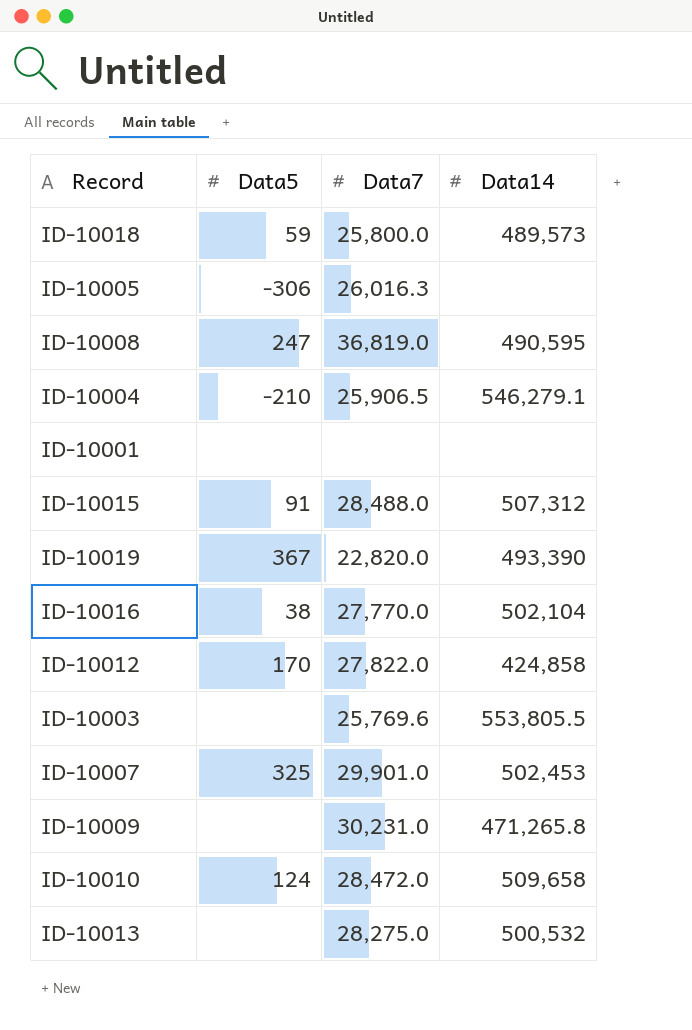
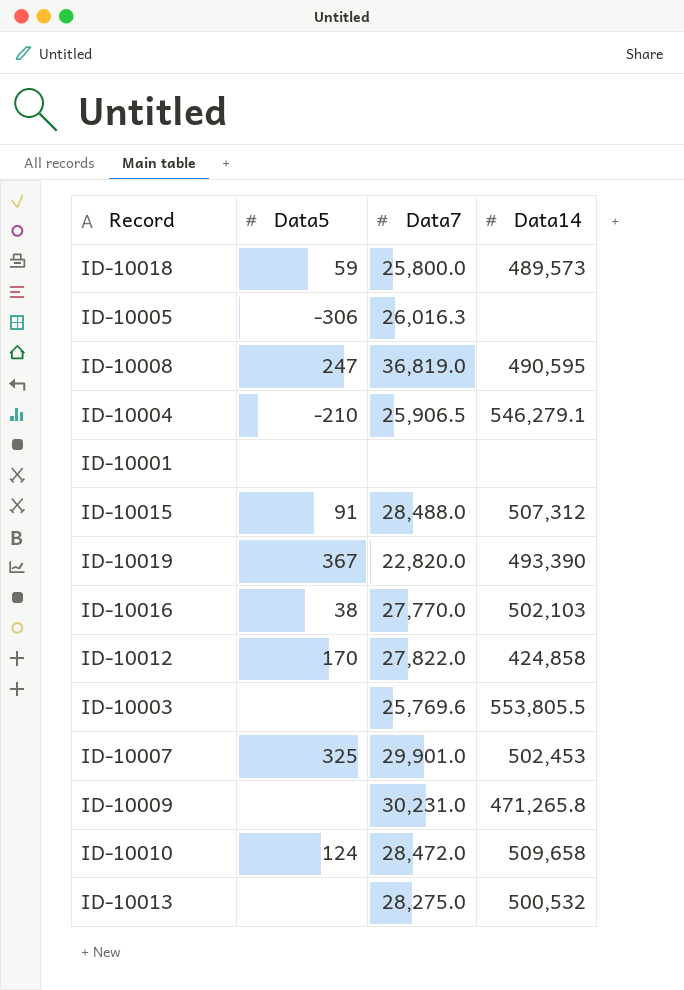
ID-10016 | Data14: 502,104 -> 502,103

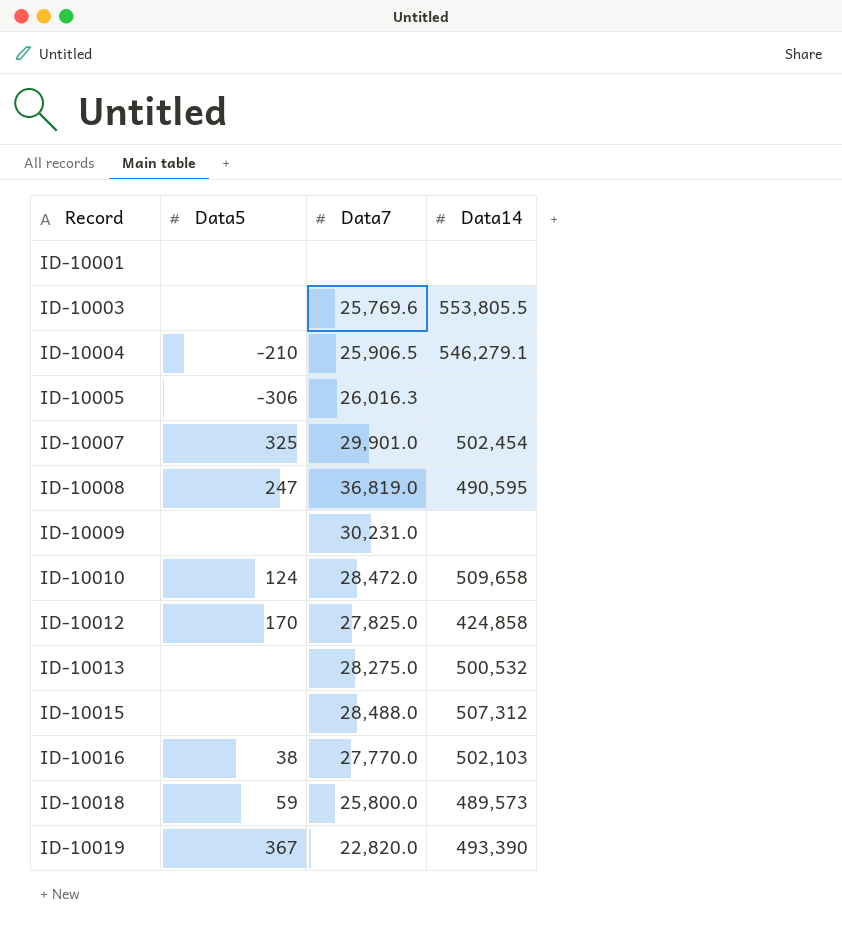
row order: none -> Record ascending
ID-10007 | Data14: 502,453 -> 502,454
ID-10009 | Data14: 471,265.8 -> none
ID-10012 | Data7: 27,822.0 -> 27,825.0
ID-10015 | Data5: 91 -> none

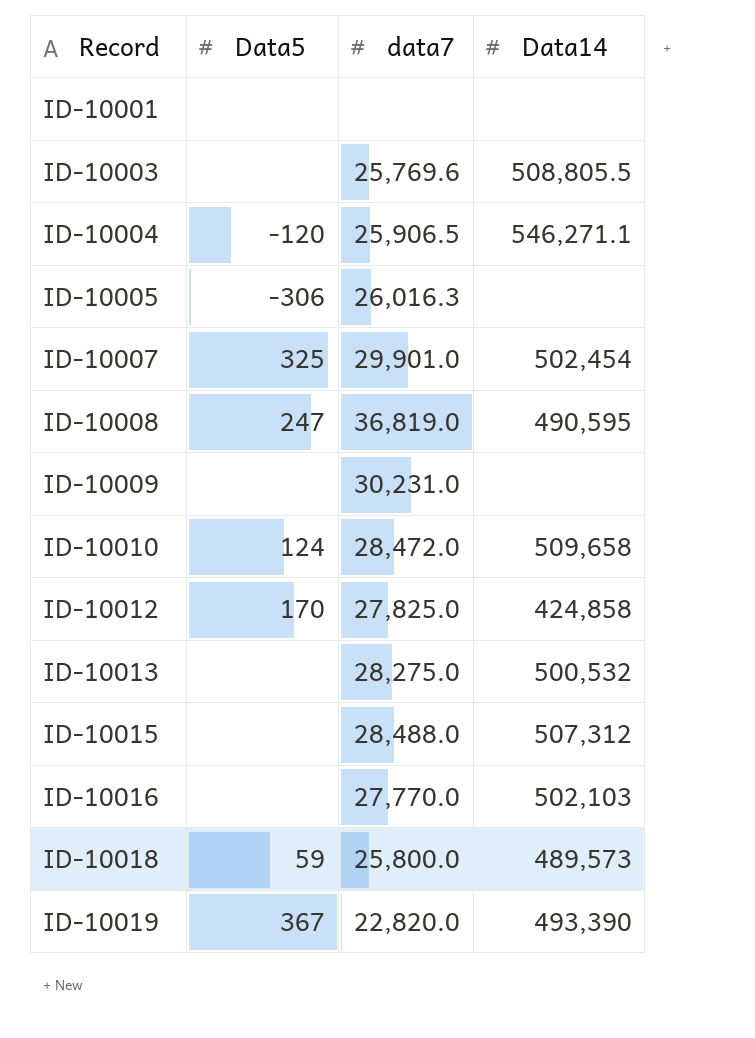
column name: Data7 -> data7
ID-10003 | Data14: 553,805.5 -> 508,805.5
ID-10004 | Data5: -210 -> -120
ID-10004 | Data14: 546,279.1 -> 546,271.1
ID-10016 | Data5: 38 -> none

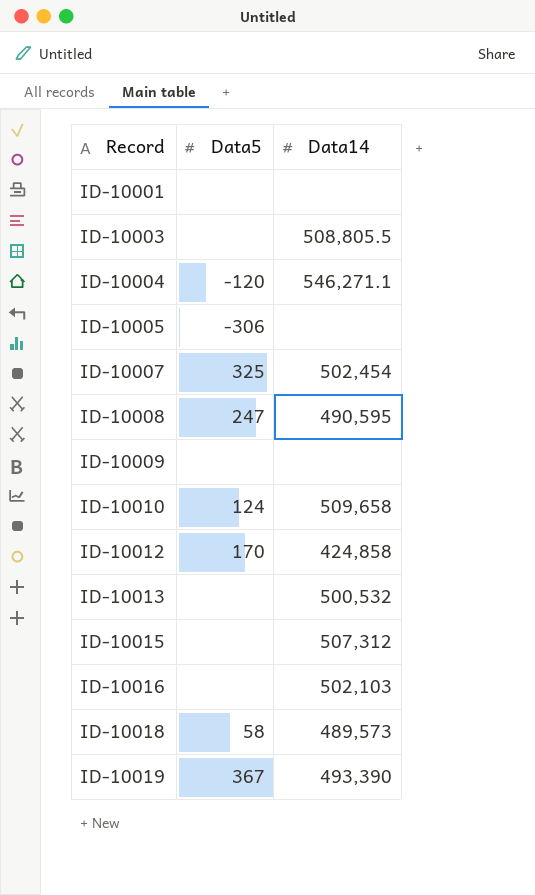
column data7 | position: 3 -> none
ID-10018 | Data5: 59 -> 58

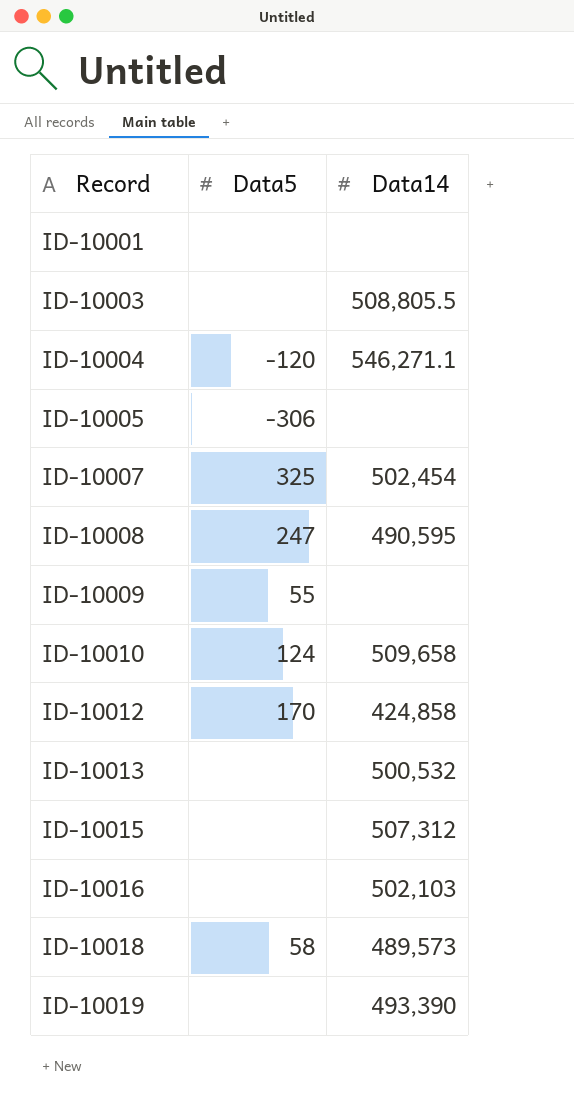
ID-10009 | Data5: none -> 55
ID-10019 | Data5: 367 -> none

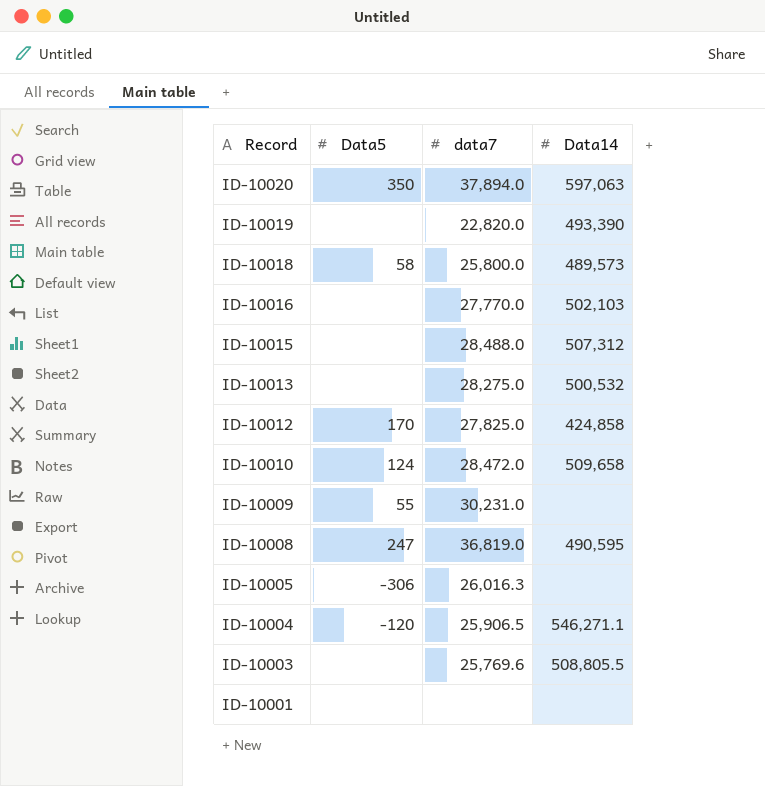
row order: Record ascending -> Record descending
column data7 | position: none -> 3
row ID-10007: 325 | 502,454 -> none
row ID-10020: none -> 350 | 37,894.0 | 597,063

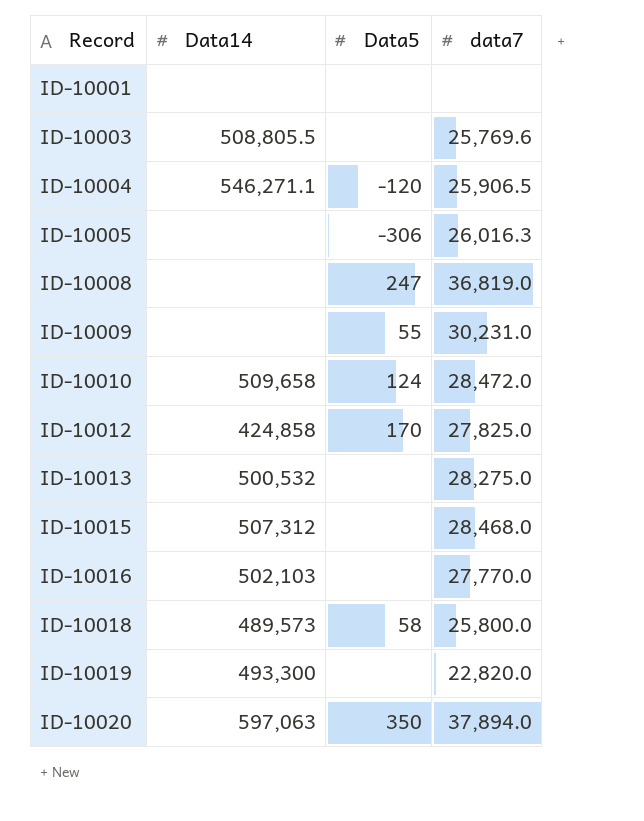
row order: Record descending -> Record ascending
column Data14 | position: 4 -> 2
ID-10008 | Data14: 490,595 -> none
ID-10015 | data7: 28,488.0 -> 28,468.0
ID-10019 | Data14: 493,390 -> 493,300

